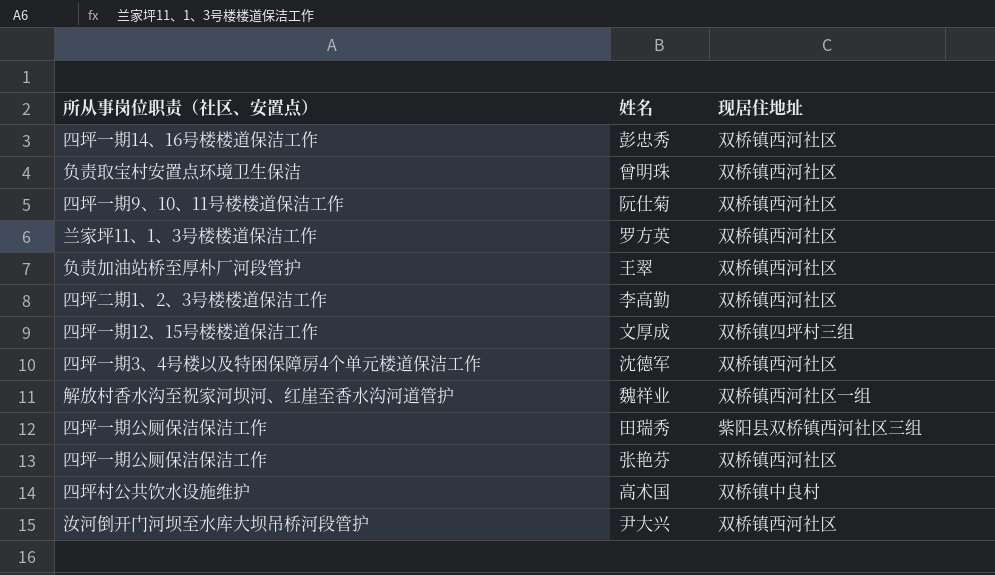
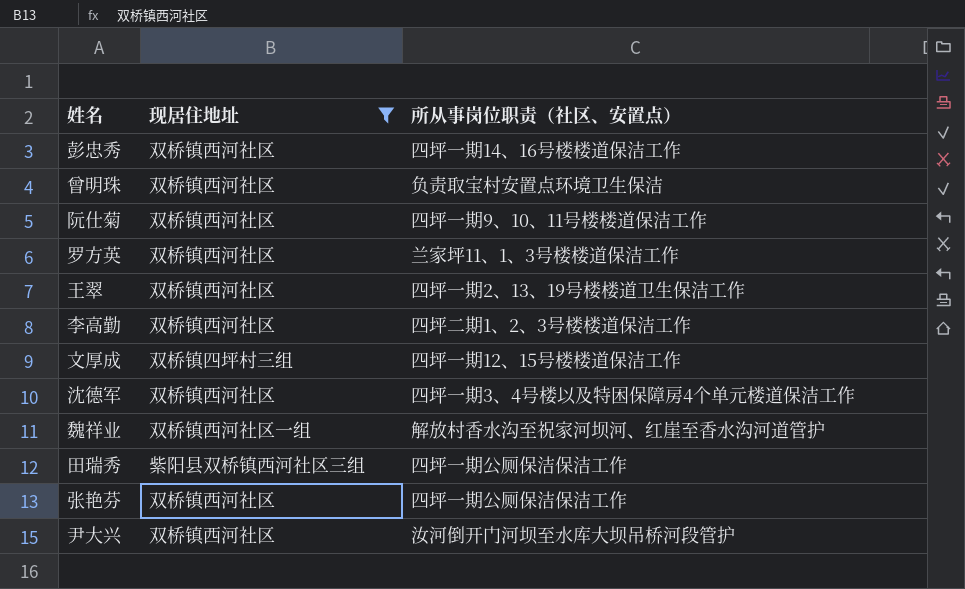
filter: none -> 现居住地址 != 双桥镇中良村
column 所从事岗位职责（社区、安置点） | position: 1 -> 3
王翠 | 所从事岗位职责（社区、安置点）: 负责加油站桥至厚朴厂河段管护 -> 四坪一期2、13、19号楼楼道卫生保洁工作

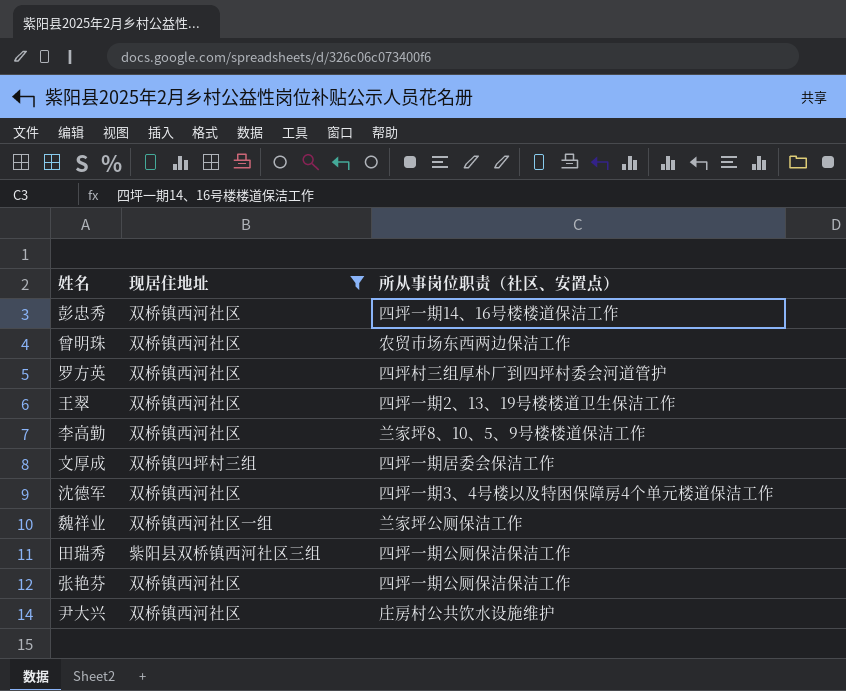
row 阮仕菊: 双桥镇西河社区 | 四坪一期9、10、11号楼楼道保洁工作 -> none
曾明珠 | 所从事岗位职责（社区、安置点）: 负责取宝村安置点环境卫生保洁 -> 农贸市场东西两边保洁工作
罗方英 | 所从事岗位职责（社区、安置点）: 兰家坪11、1、3号楼楼道保洁工作 -> 四坪村三组厚朴厂到四坪村委会河道管护
李高勤 | 所从事岗位职责（社区、安置点）: 四坪二期1、2、3号楼楼道保洁工作 -> 兰家坪8、10、5、9号楼楼道保洁工作
文厚成 | 所从事岗位职责（社区、安置点）: 四坪一期12、15号楼楼道保洁工作 -> 四坪一期居委会保洁工作
魏祥业 | 所从事岗位职责（社区、安置点）: 解放村香水沟至祝家河坝河、红崖至香水沟河道管护 -> 兰家坪公厕保洁工作
尹大兴 | 所从事岗位职责（社区、安置点）: 汝河倒开门河坝至水库大坝吊桥河段管护 -> 庄房村公共饮水设施维护

